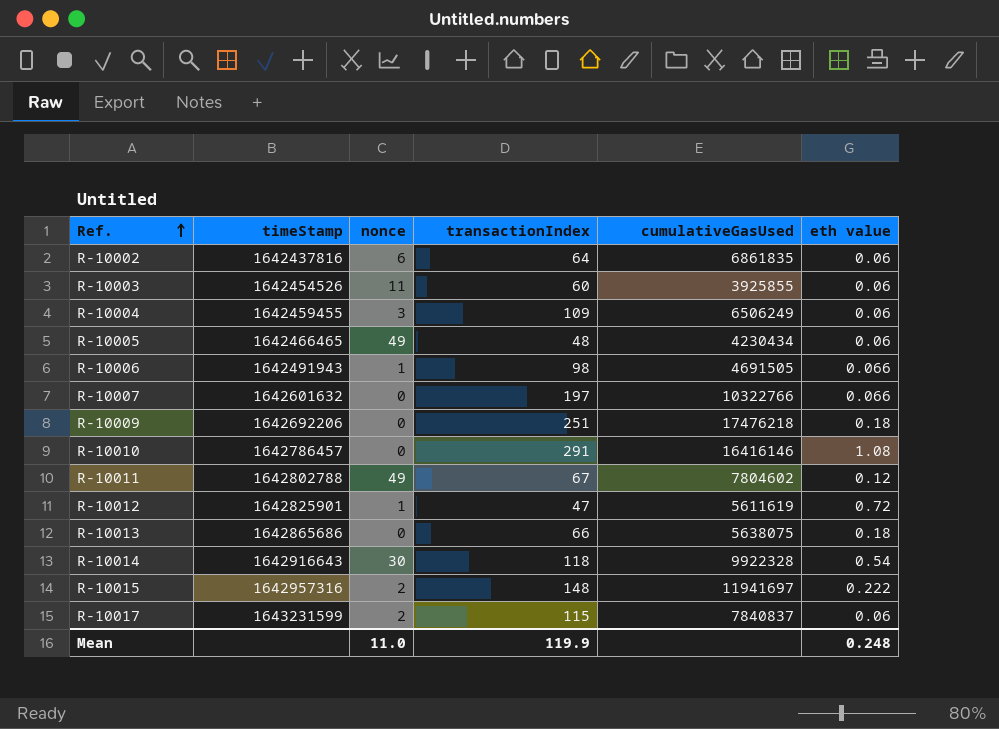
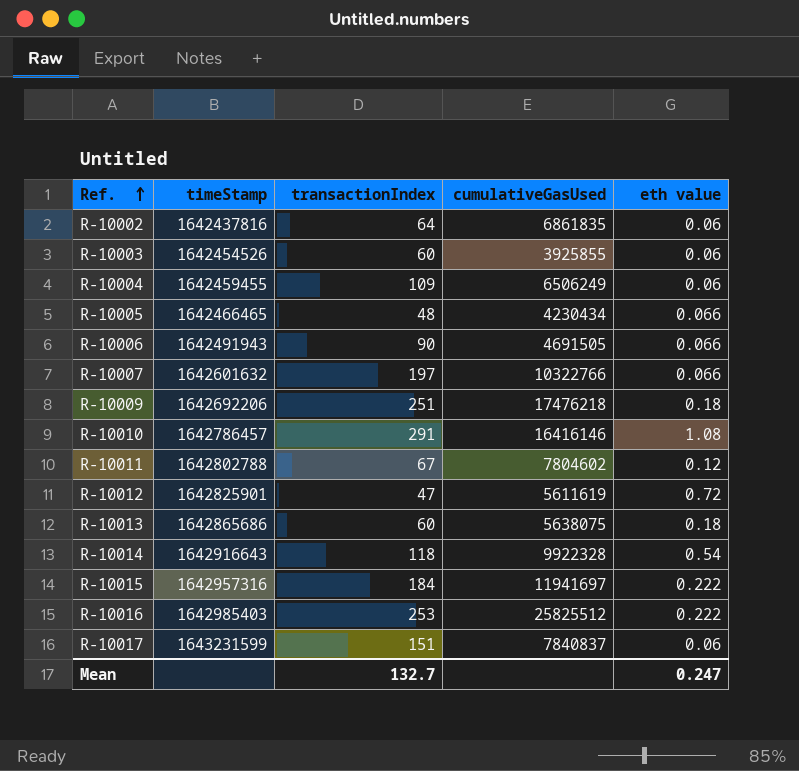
column nonce | position: 3 -> none
R-10005 | eth value: 0.06 -> 0.066
R-10006 | transactionIndex: 98 -> 90
R-10013 | transactionIndex: 66 -> 60
R-10015 | transactionIndex: 148 -> 184
row R-10016: none -> 1642985403 | 253 | 25825512 | 0.222
R-10017 | transactionIndex: 115 -> 151
Mean | transactionIndex: 119.9 -> 132.7
Mean | eth value: 0.248 -> 0.247

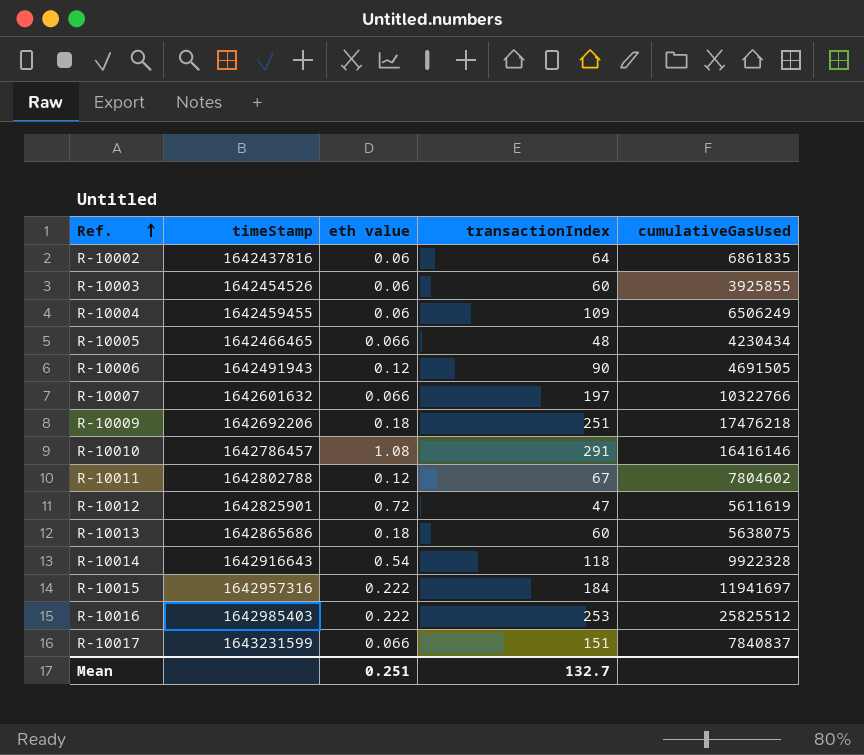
column eth value | position: 5 -> 3
R-10006 | eth value: 0.066 -> 0.12
R-10017 | eth value: 0.06 -> 0.066
Mean | eth value: 0.247 -> 0.251

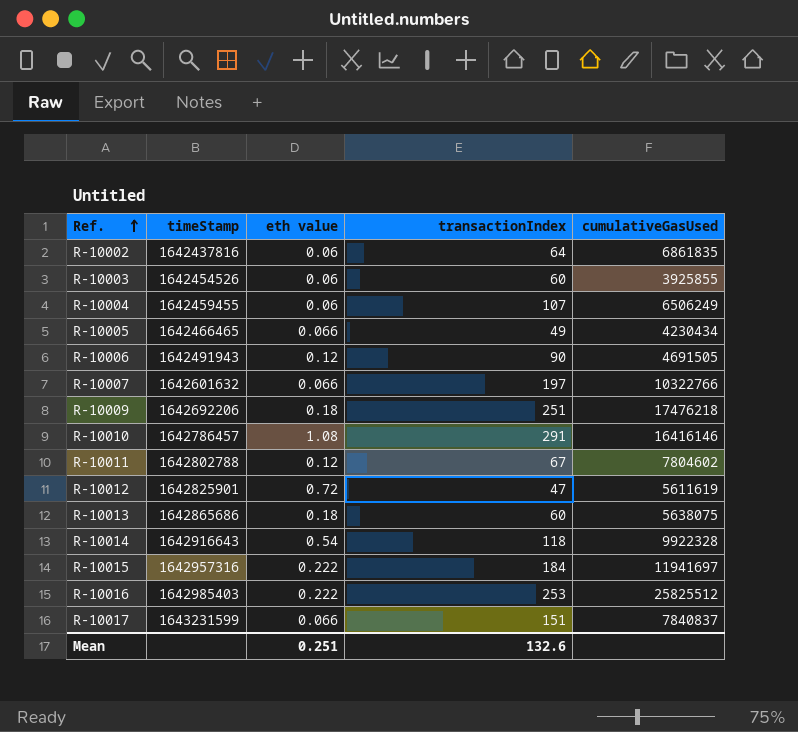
R-10004 | transactionIndex: 109 -> 107
R-10005 | transactionIndex: 48 -> 49
Mean | transactionIndex: 132.7 -> 132.6

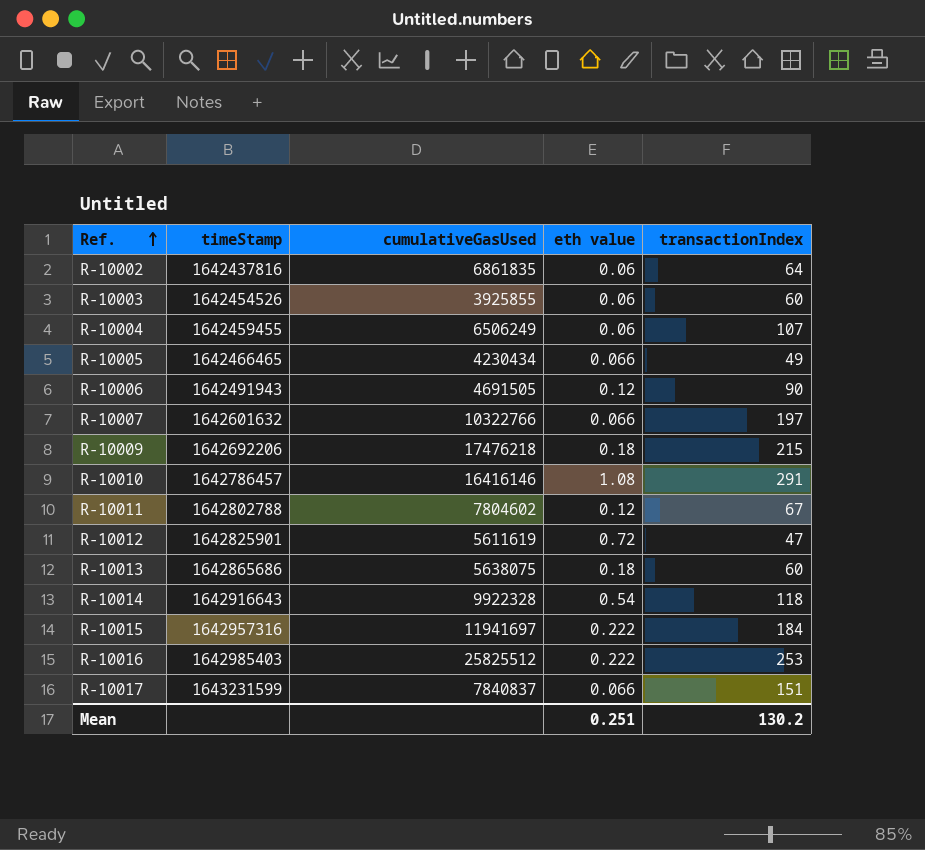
column cumulativeGasUsed | position: 5 -> 3
R-10009 | transactionIndex: 251 -> 215
Mean | transactionIndex: 132.6 -> 130.2

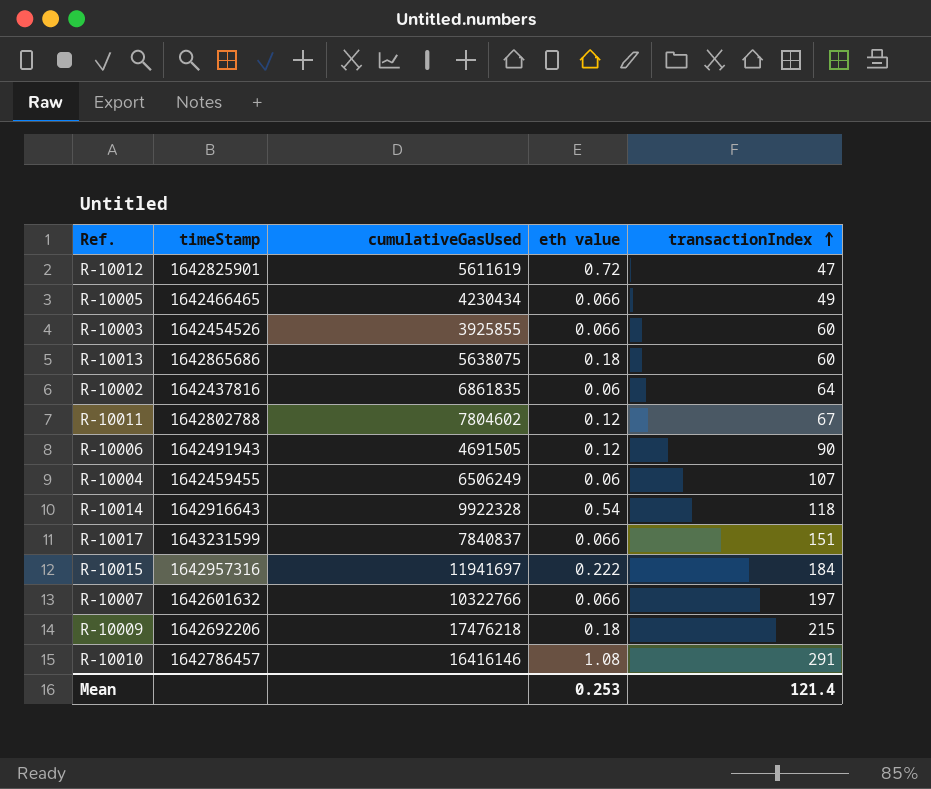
row order: Ref. ascending -> transactionIndex ascending
row R-10016: 1642985403 | 25825512 | 0.222 | 253 -> none
R-10003 | eth value: 0.06 -> 0.066
Mean | eth value: 0.251 -> 0.253
Mean | transactionIndex: 130.2 -> 121.4

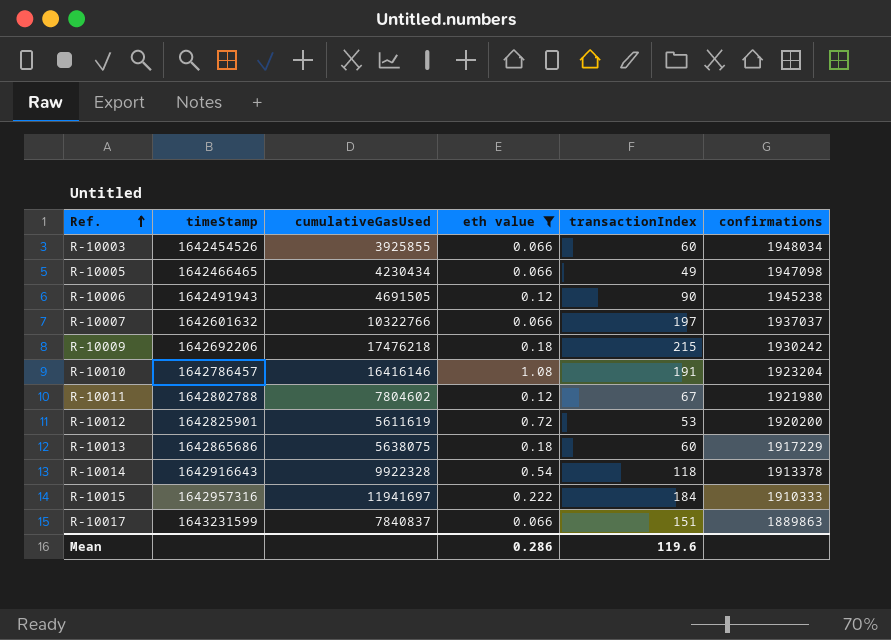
filter: none -> eth value != 0.06
row order: transactionIndex ascending -> Ref. ascending
column confirmations | position: none -> 6
R-10010 | transactionIndex: 291 -> 191
R-10012 | transactionIndex: 47 -> 53
Mean | eth value: 0.253 -> 0.286
Mean | transactionIndex: 121.4 -> 119.6

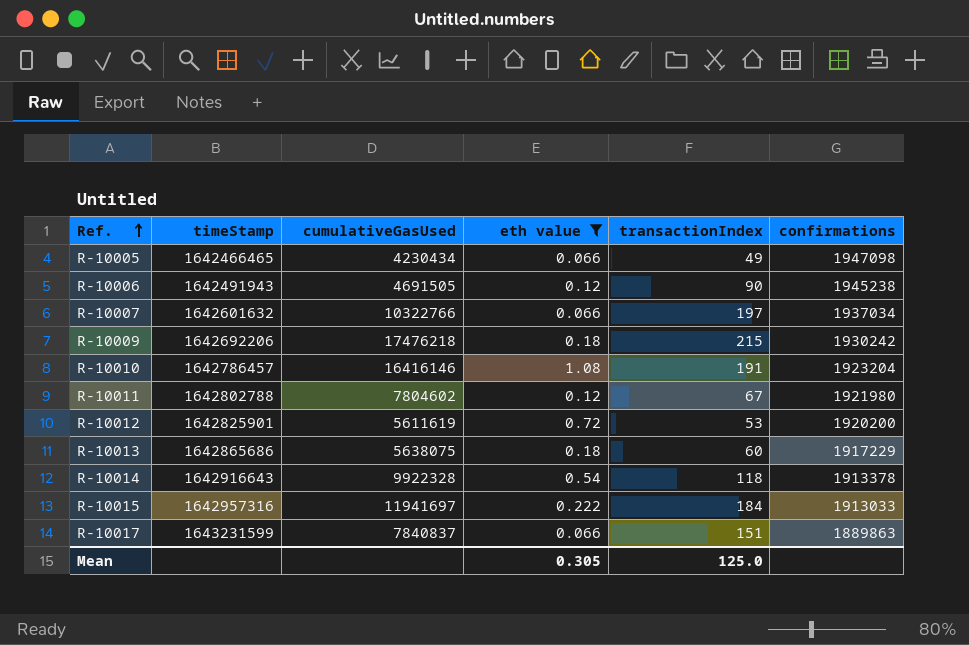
row R-10003: 1642454526 | 3925855 | 0.066 | 60 | 1948034 -> none
R-10007 | confirmations: 1937037 -> 1937034
R-10015 | confirmations: 1910333 -> 1913033
Mean | eth value: 0.286 -> 0.305
Mean | transactionIndex: 119.6 -> 125.0

